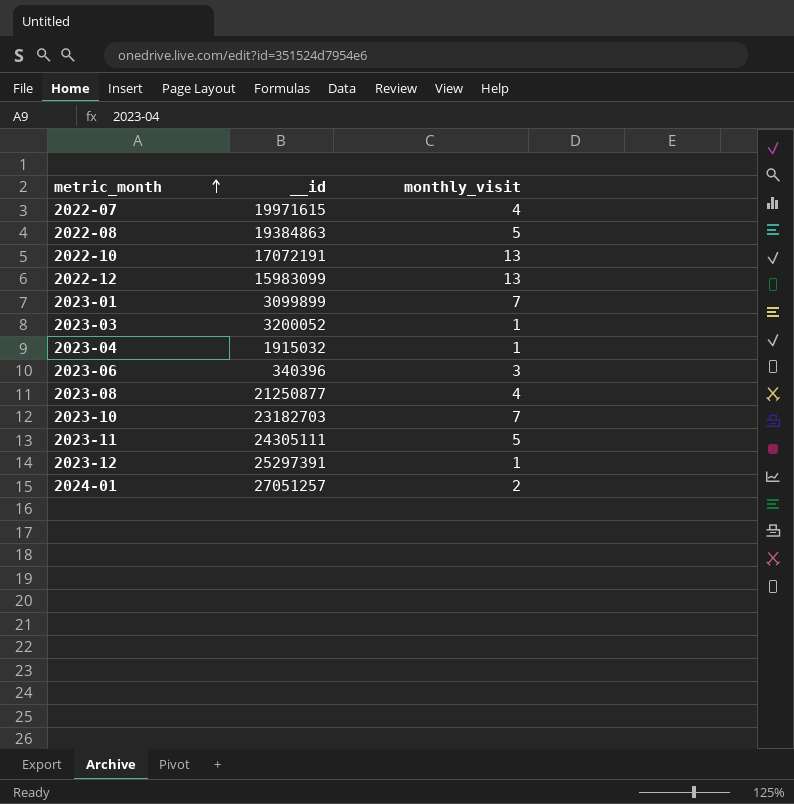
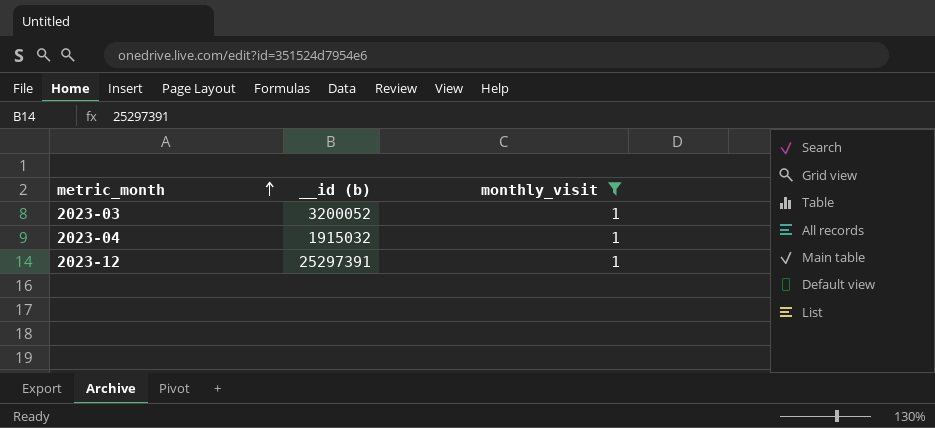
filter: none -> monthly_visit = 1
column name: __id -> __id (b)

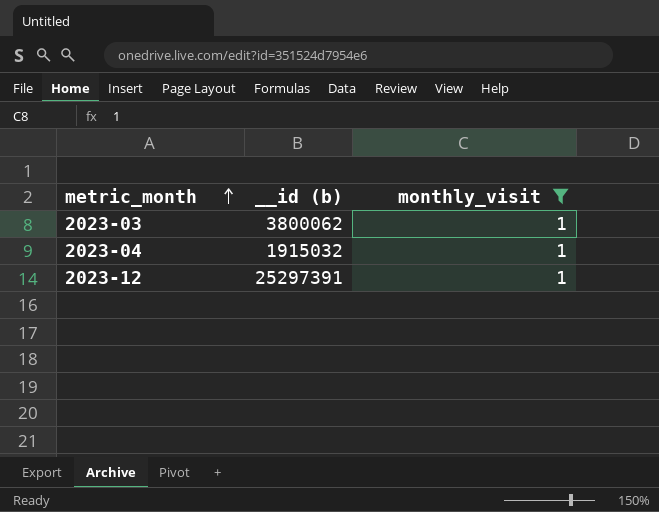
2023-03 | __id (b): 3200052 -> 3800062

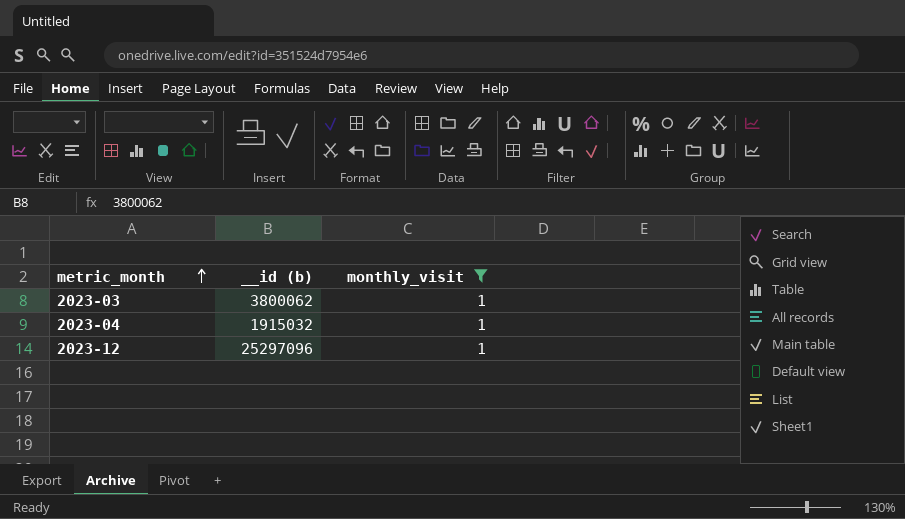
2023-12 | __id (b): 25297391 -> 25297096

